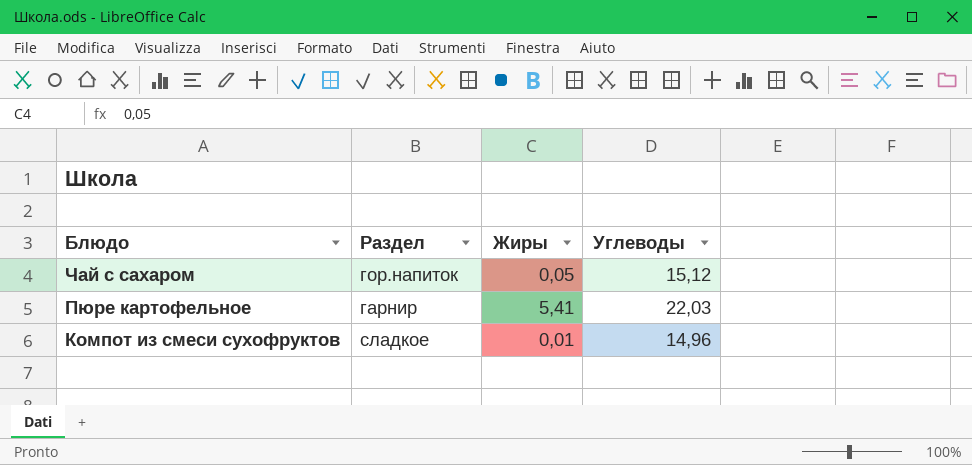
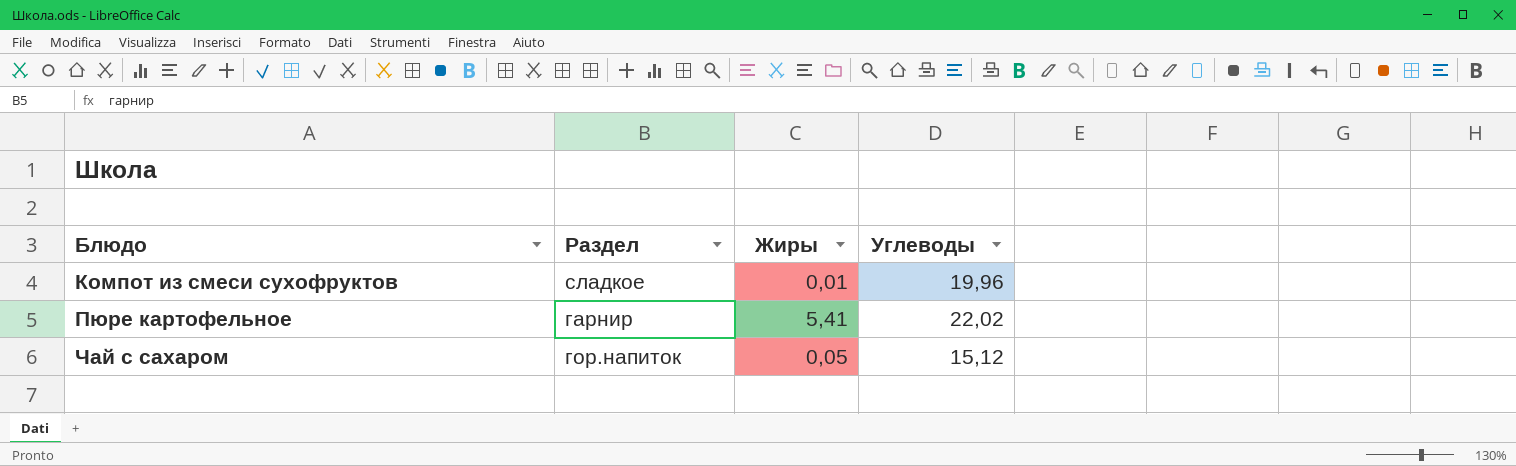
row order: Блюдо descending -> Блюдо ascending
Компот из смеси сухофруктов | Углеводы: 14,96 -> 19,96
Пюре картофельное | Углеводы: 22,03 -> 22,02

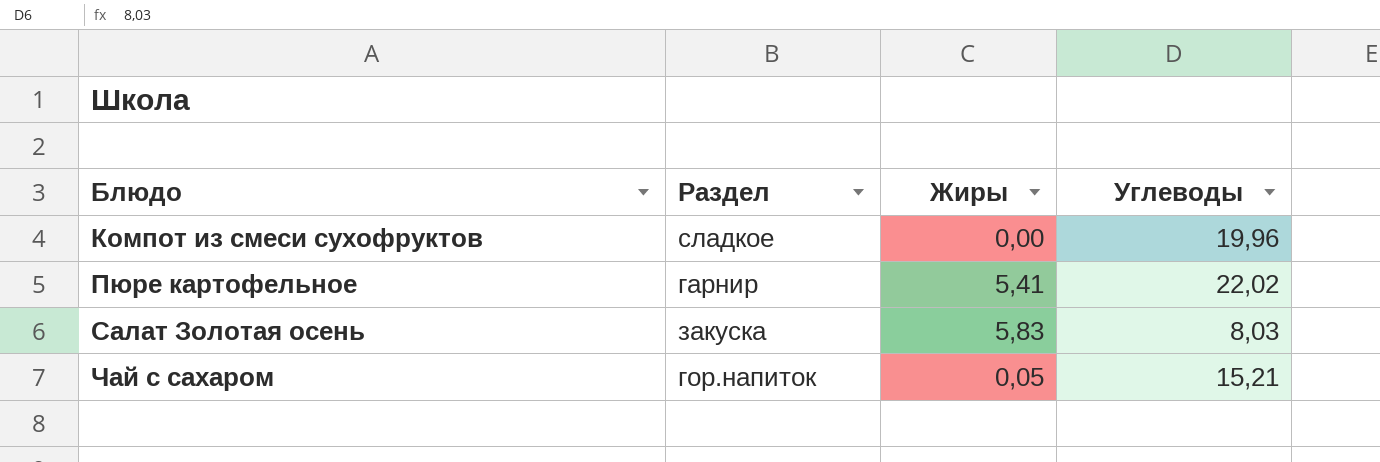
Компот из смеси сухофруктов | Жиры: 0,01 -> 0,00
row Салат Золотая осень: none -> закуска | 5,83 | 8,03
Чай с сахаром | Углеводы: 15,12 -> 15,21

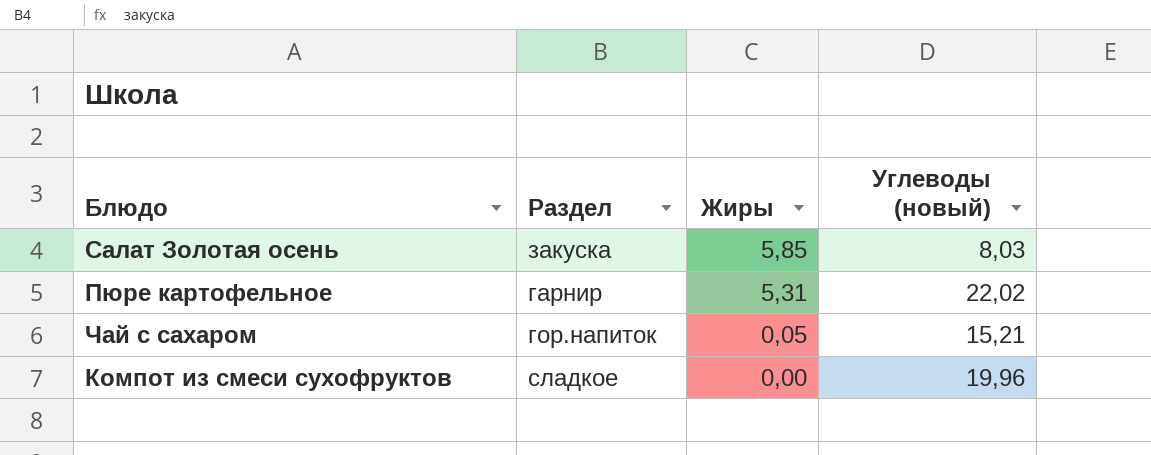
row order: Блюдо ascending -> Жиры descending
column name: Углеводы -> Углеводы (новый)
Салат Золотая осень | Жиры: 5,83 -> 5,85
Пюре картофельное | Жиры: 5,41 -> 5,31

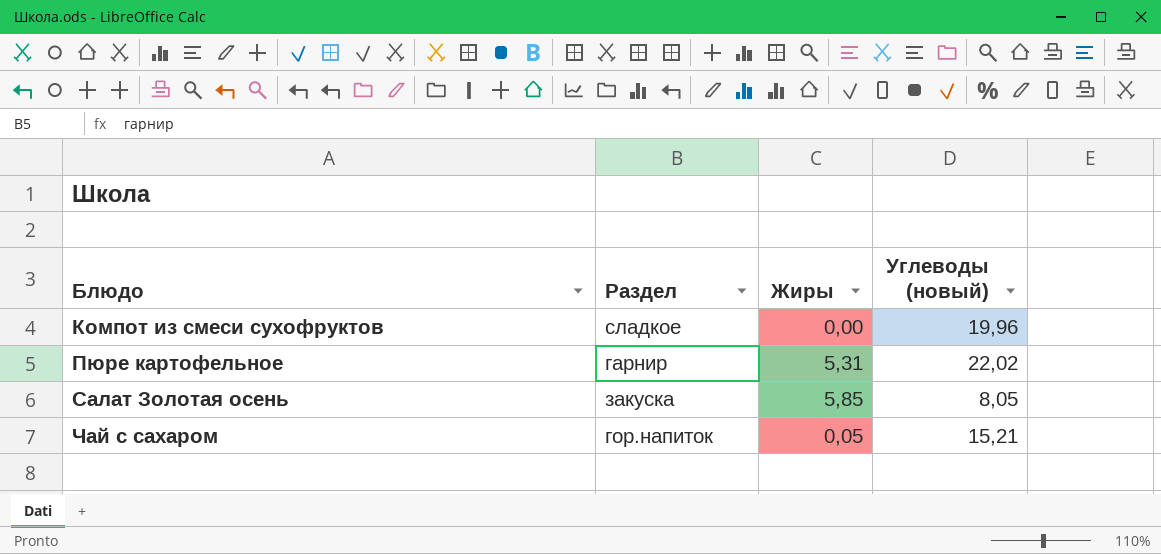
row order: Жиры descending -> Блюдо ascending
Салат Золотая осень | Углеводы (новый): 8,03 -> 8,05

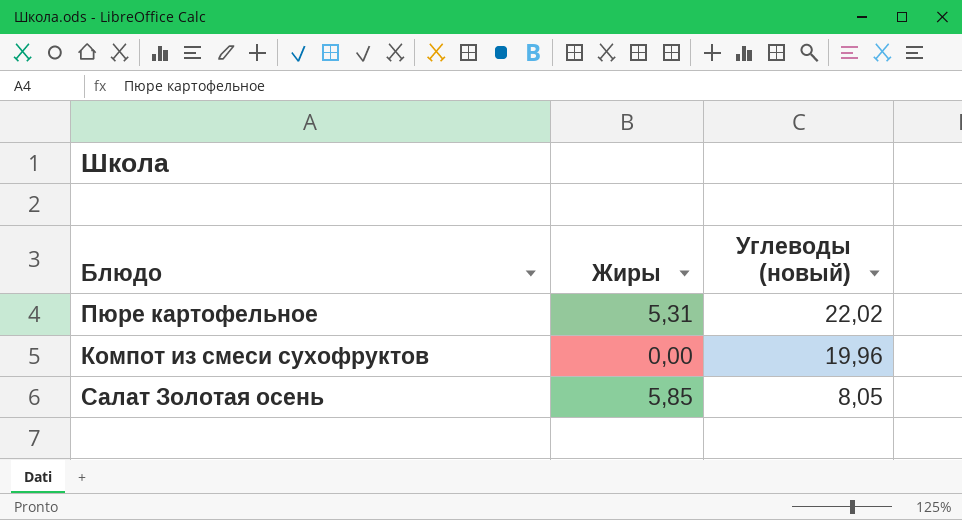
row order: Блюдо ascending -> Углеводы (новый) descending
column Раздел | position: 2 -> none
row Чай с сахаром: гор.напиток | 0,05 | 15,21 -> none

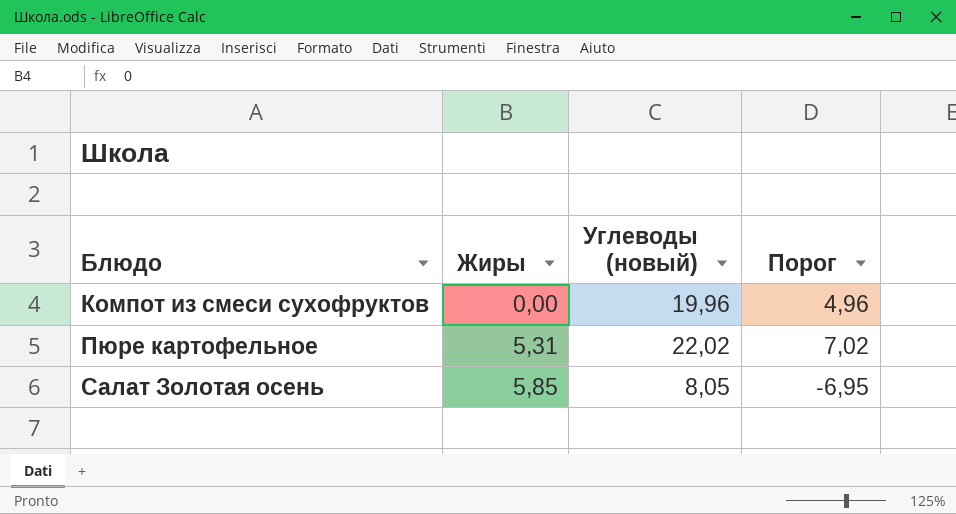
row order: Углеводы (новый) descending -> Блюдо ascending
column Порог | formula: none -> [Углеводы (новый)] - 15

